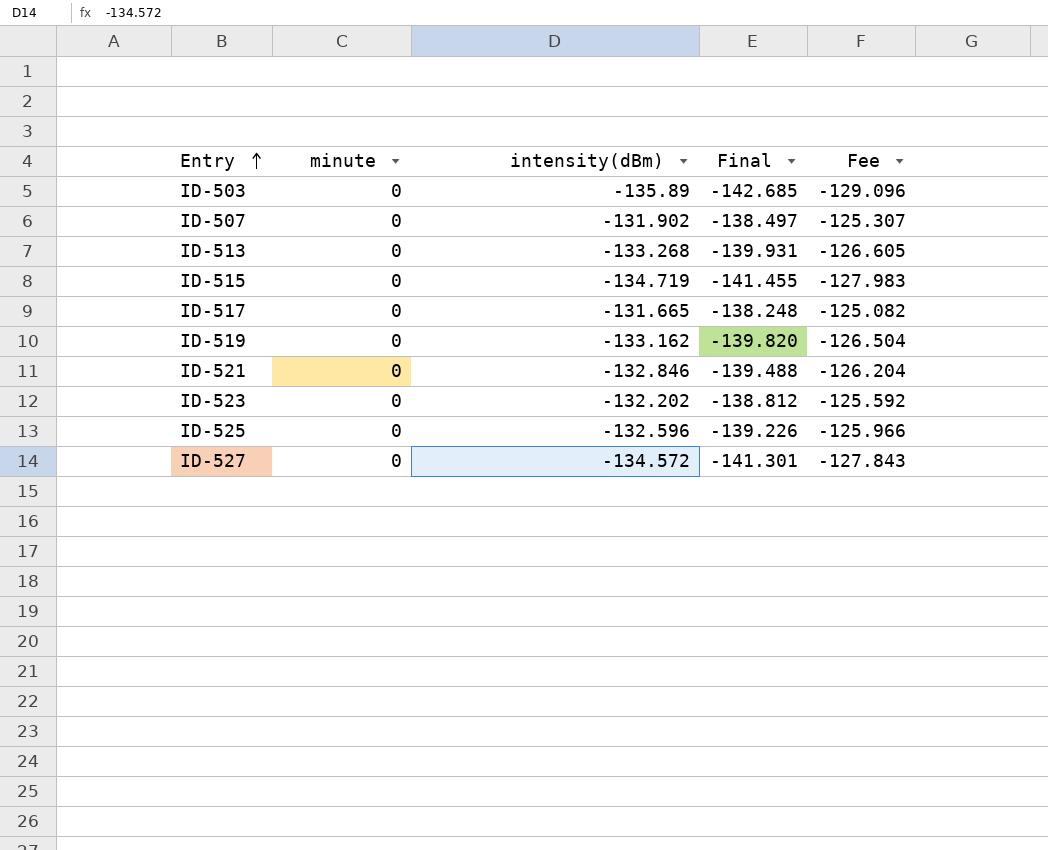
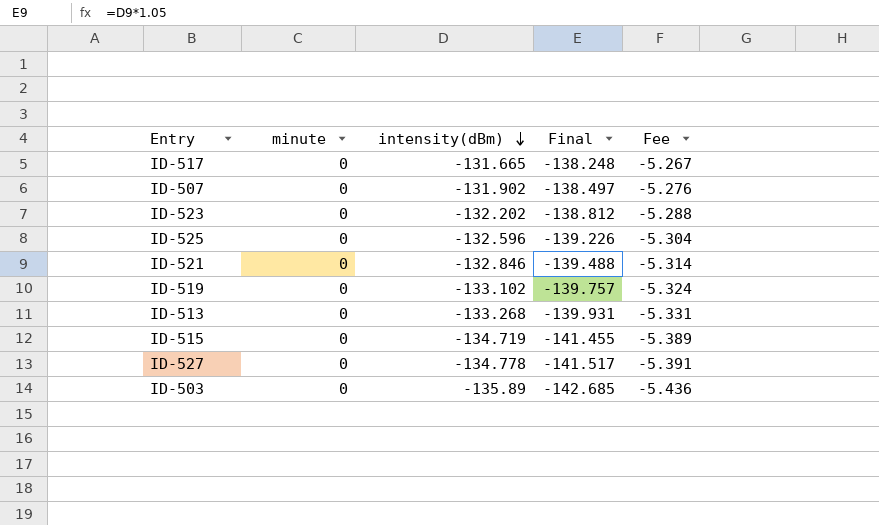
row order: Entry ascending -> intensity(dBm) descending
column Fee | formula: [intensity(dBm)] * 0.95 -> [intensity(dBm)] * 0.04
ID-519 | intensity(dBm): -133.162 -> -133.102
ID-519 | Final: -139.820 -> -139.757
ID-527 | intensity(dBm): -134.572 -> -134.778
ID-527 | Final: -141.301 -> -141.517

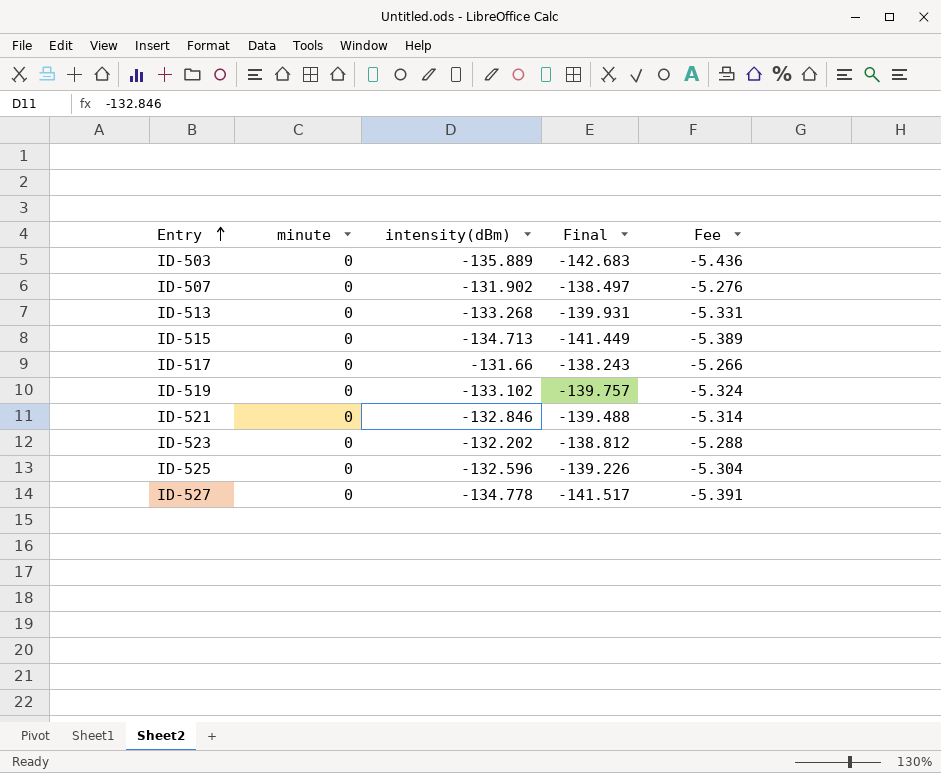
row order: intensity(dBm) descending -> Entry ascending
ID-503 | intensity(dBm): -135.89 -> -135.889
ID-503 | Final: -142.685 -> -142.683
ID-515 | intensity(dBm): -134.719 -> -134.713
ID-515 | Final: -141.455 -> -141.449
ID-517 | intensity(dBm): -131.665 -> -131.66
ID-517 | Final: -138.248 -> -138.243
ID-517 | Fee: -5.267 -> -5.266

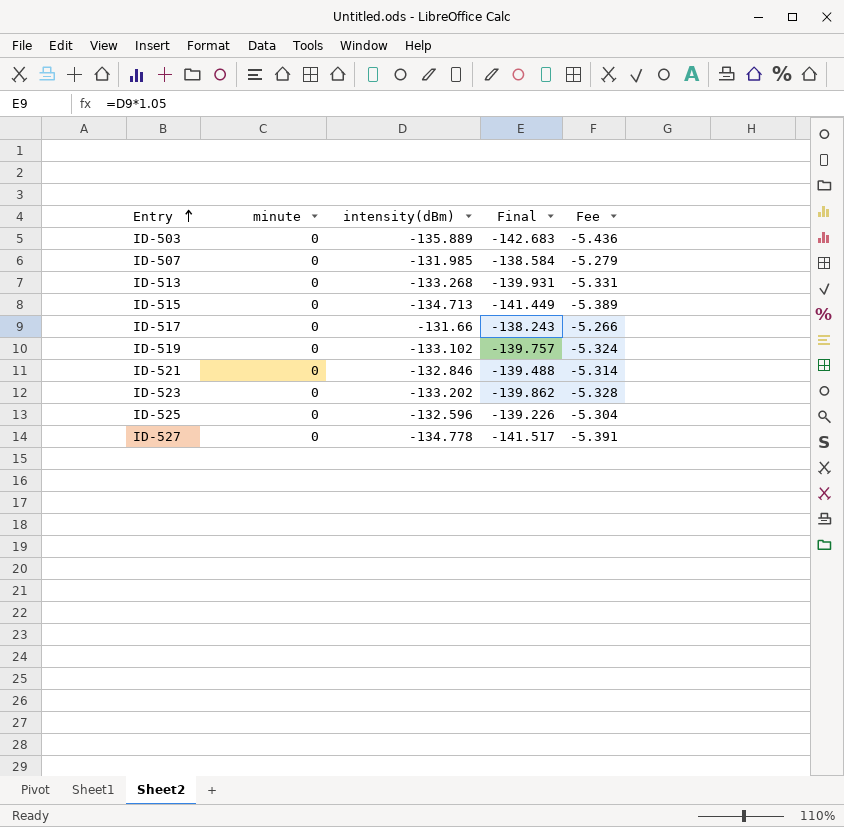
ID-507 | intensity(dBm): -131.902 -> -131.985
ID-507 | Final: -138.497 -> -138.584
ID-507 | Fee: -5.276 -> -5.279
ID-523 | intensity(dBm): -132.202 -> -133.202
ID-523 | Final: -138.812 -> -139.862
ID-523 | Fee: -5.288 -> -5.328

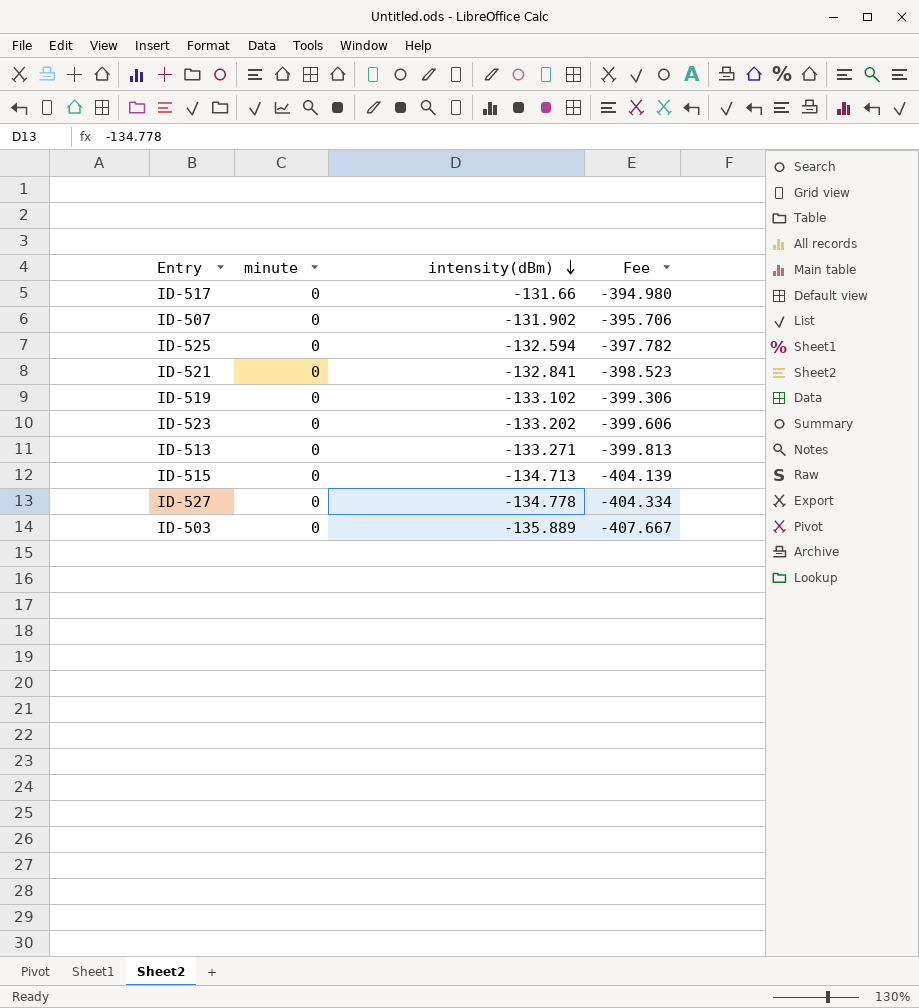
row order: Entry ascending -> intensity(dBm) descending
column Final | formula: [intensity(dBm)] * 1.05 -> none
column Fee | formula: [intensity(dBm)] * 0.04 -> [intensity(dBm)] * 3
ID-507 | intensity(dBm): -131.985 -> -131.902
ID-525 | intensity(dBm): -132.596 -> -132.594
ID-521 | intensity(dBm): -132.846 -> -132.841
ID-513 | intensity(dBm): -133.268 -> -133.271

